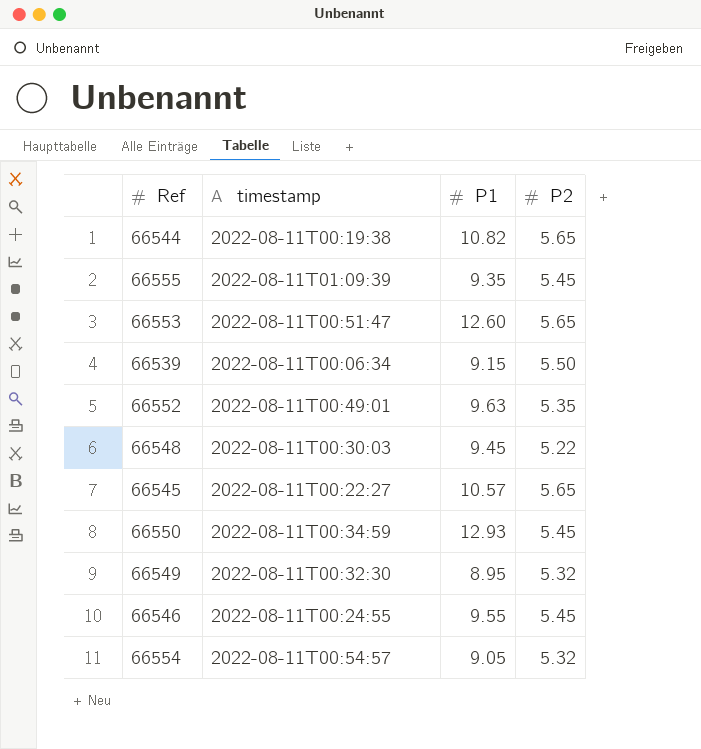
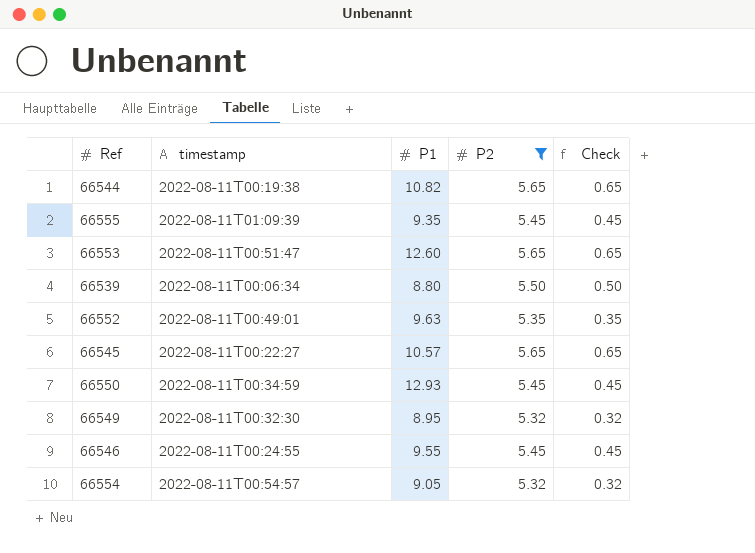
filter: none -> P2 != 5.22
column Check | formula: none -> [P2] - 5
66539 | P1: 9.15 -> 8.80

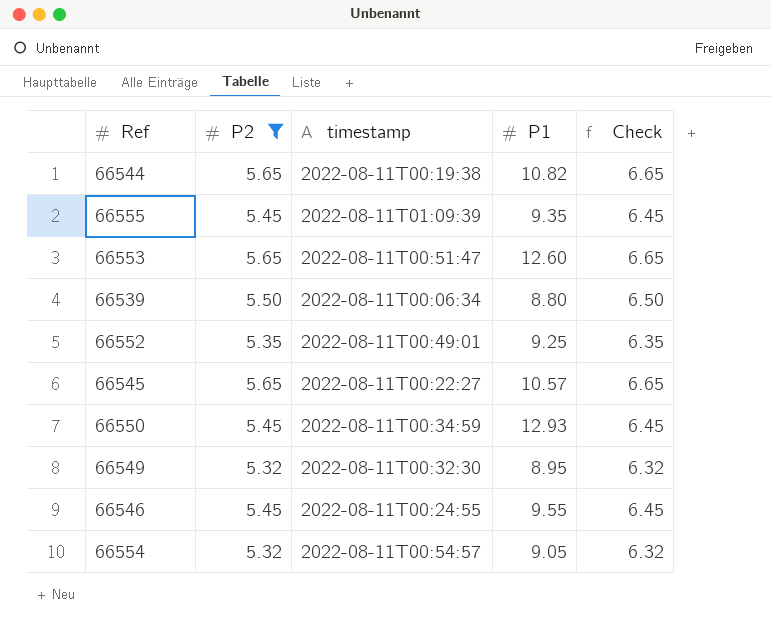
column P2 | position: 4 -> 2
column Check | formula: [P2] - 5 -> [P2] + 1
66552 | P1: 9.63 -> 9.25

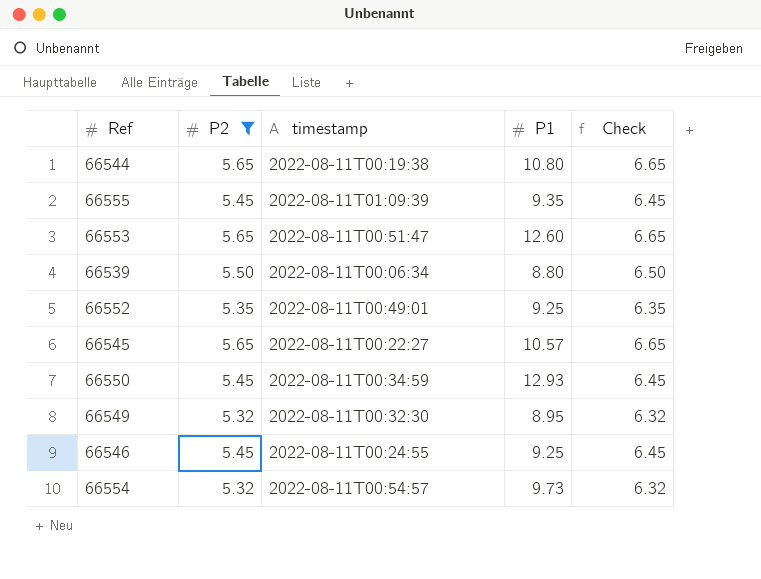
66544 | P1: 10.82 -> 10.80
66546 | P1: 9.55 -> 9.25
66554 | P1: 9.05 -> 9.73

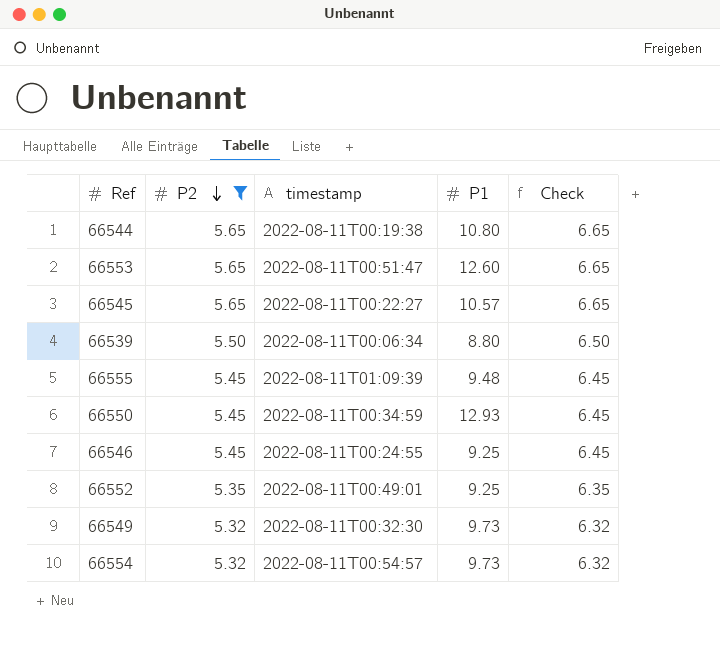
row order: none -> P2 descending
66555 | P1: 9.35 -> 9.48
66549 | P1: 8.95 -> 9.73

